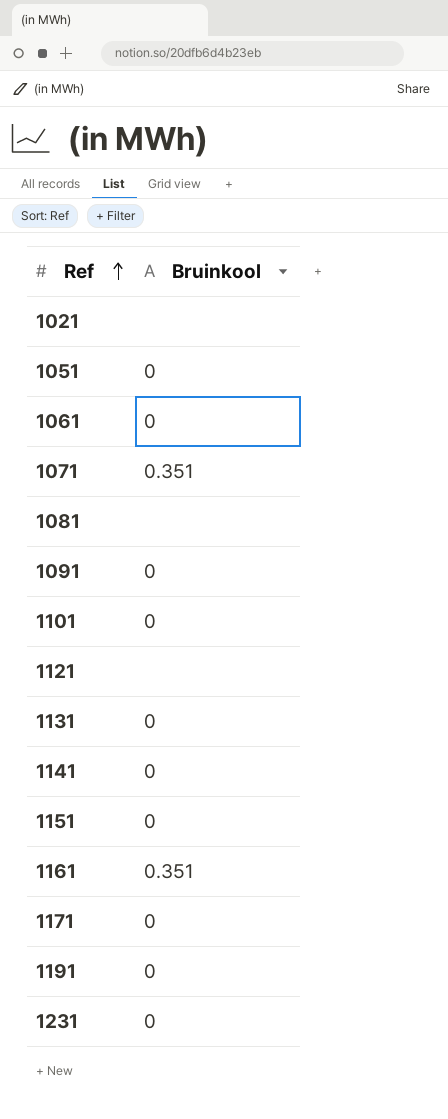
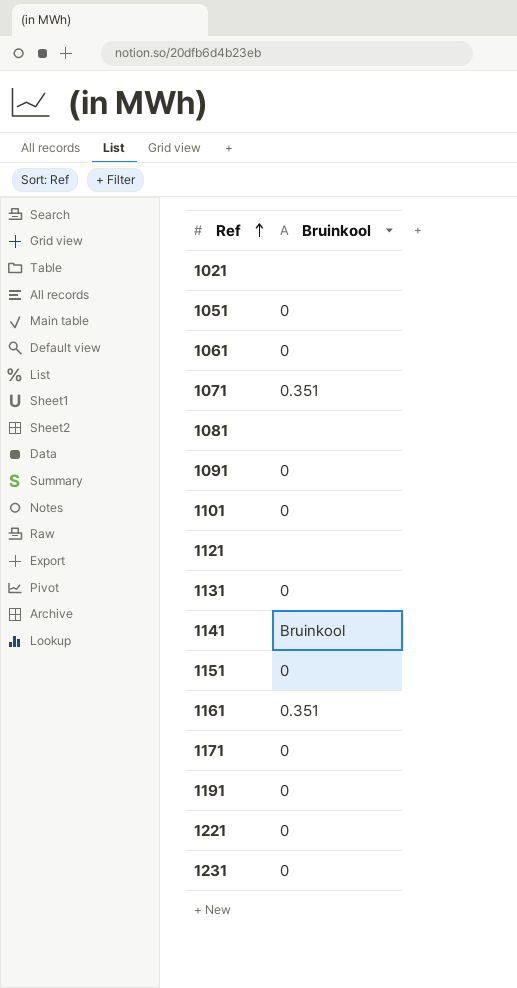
1141 | Bruinkool: 0 -> Bruinkool
row 1221: none -> 0

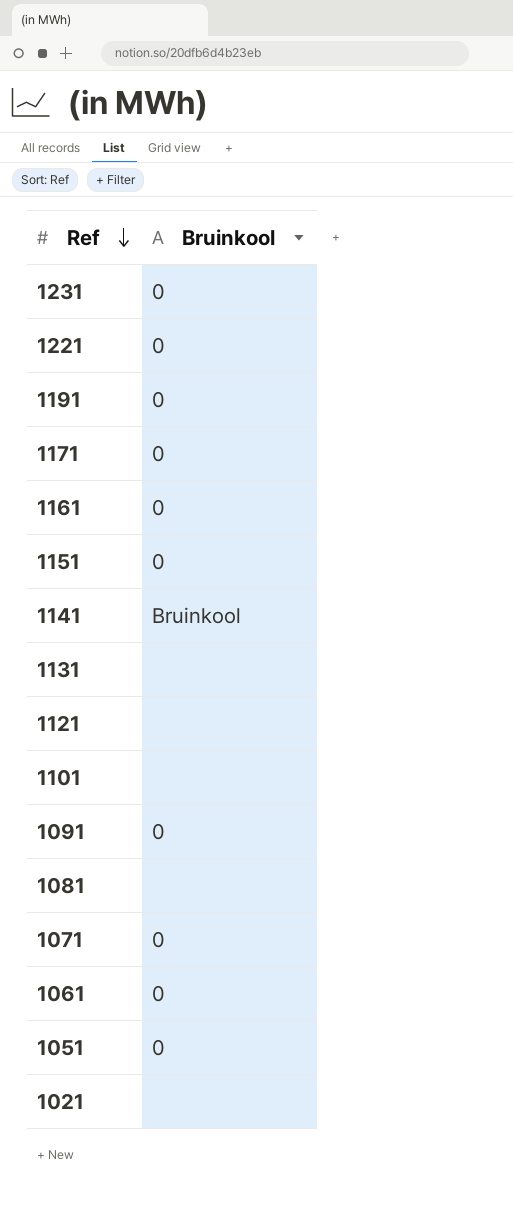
row order: Ref ascending -> Ref descending
1161 | Bruinkool: 0.351 -> 0
1131 | Bruinkool: 0 -> none
1101 | Bruinkool: 0 -> none
1071 | Bruinkool: 0.351 -> 0

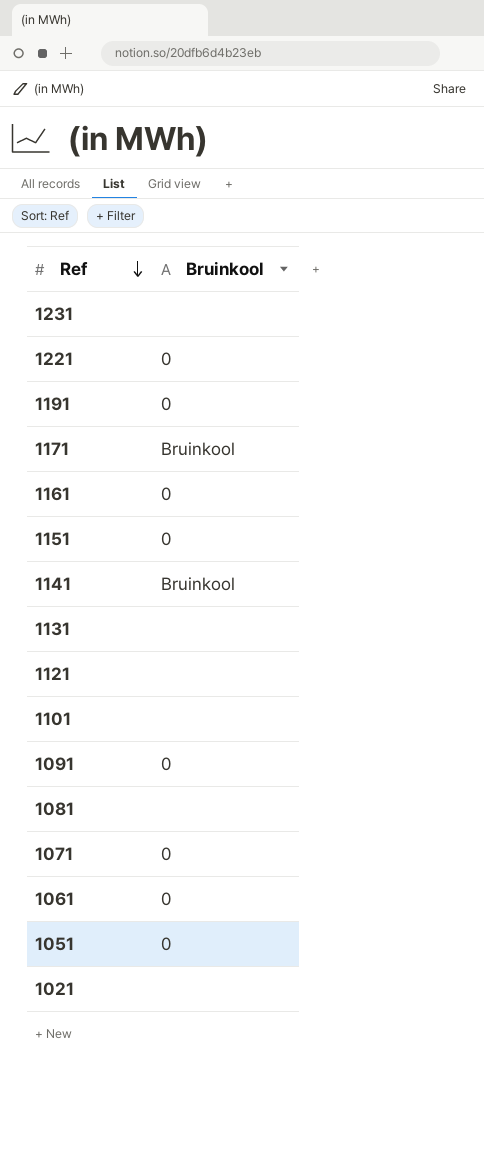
1231 | Bruinkool: 0 -> none
1171 | Bruinkool: 0 -> Bruinkool

